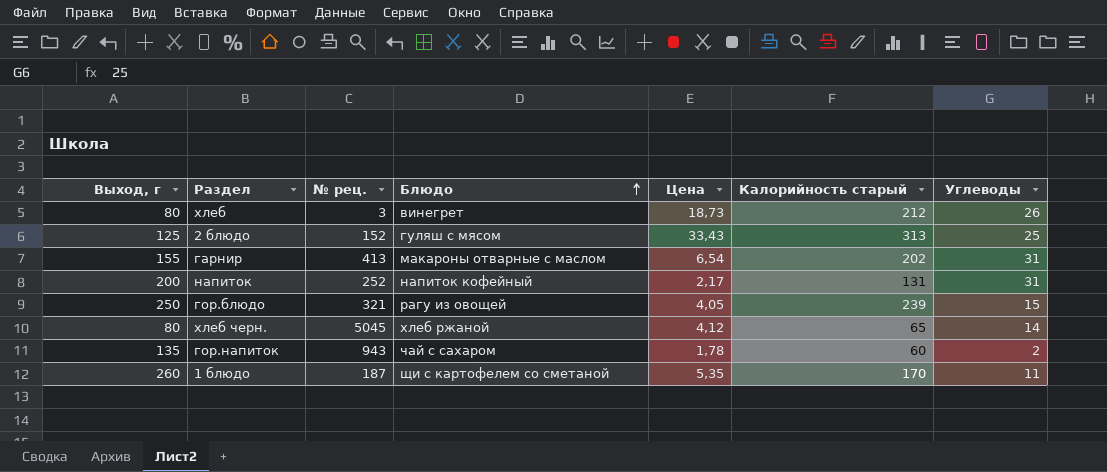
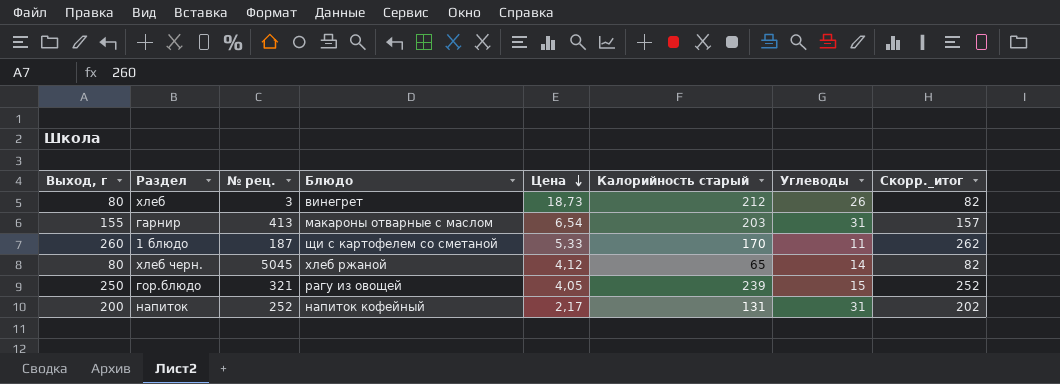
row order: Блюдо ascending -> Цена descending
column Скорр._итог | formula: none -> [Выход, г] + 2
row 2 блюдо: 125 | 152 | гуляш с мясом | 33,43 | 313 | 25 -> none
row гор.напиток: 135 | 943 | чай с сахаром | 1,78 | 60 | 2 -> none
гарнир | Калорийность старый: 202 -> 203
1 блюдо | Цена: 5,35 -> 5,33

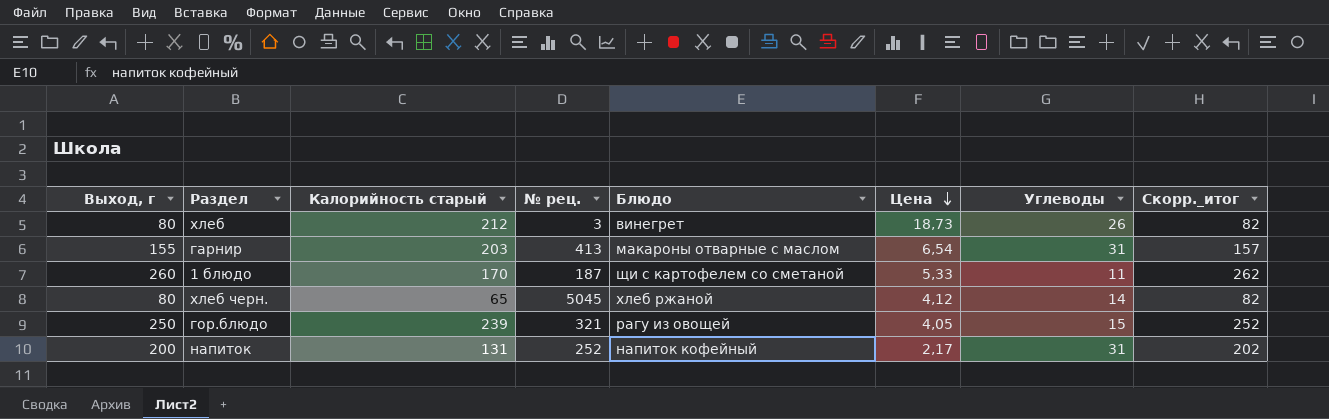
column Калорийность старый | position: 6 -> 3

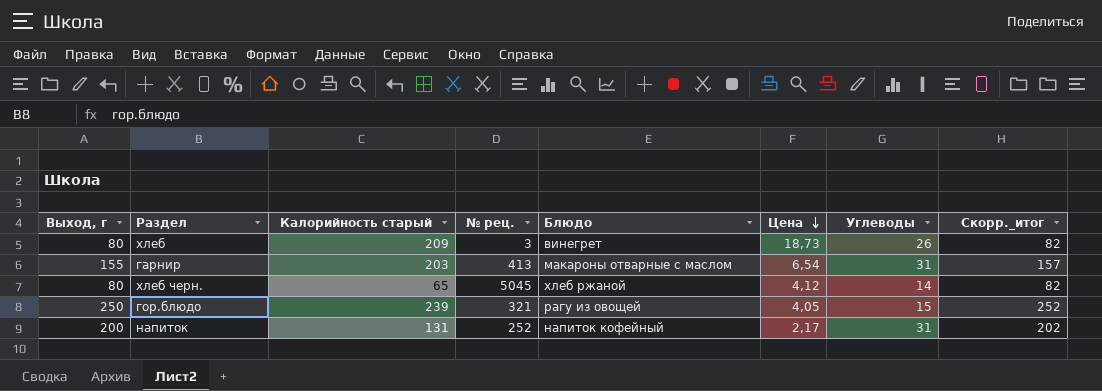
row 1 блюдо: 260 | 170 | 187 | щи с картофелем со сметаной | 5,33 | 11 | 262 -> none
хлеб | Калорийность старый: 212 -> 209

